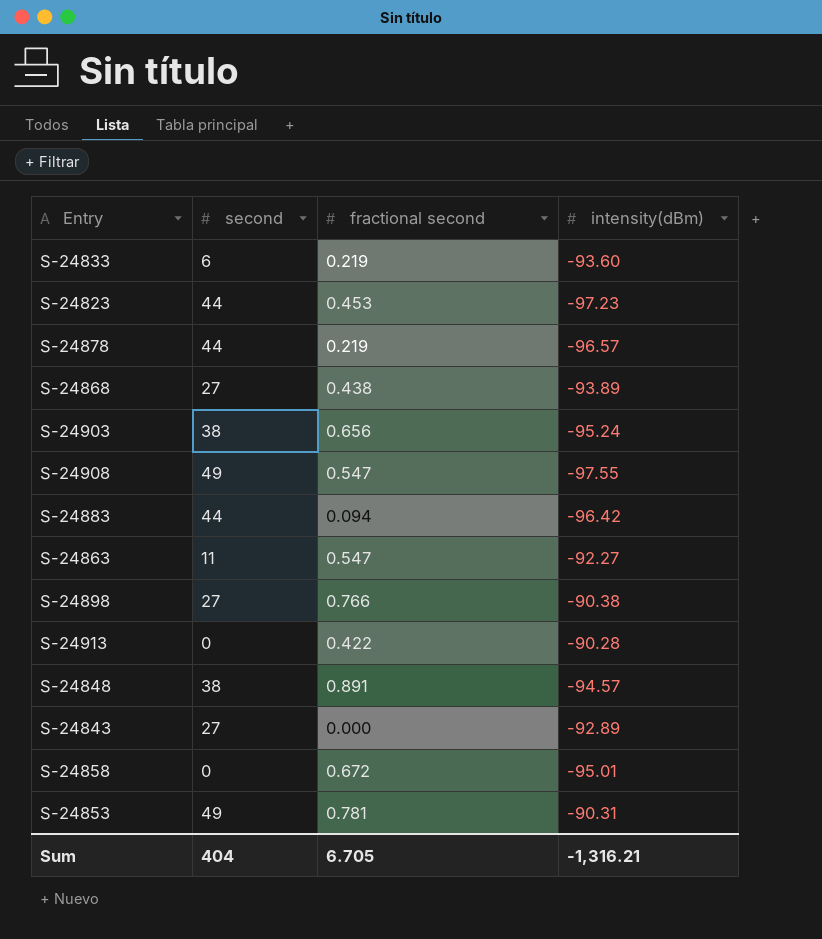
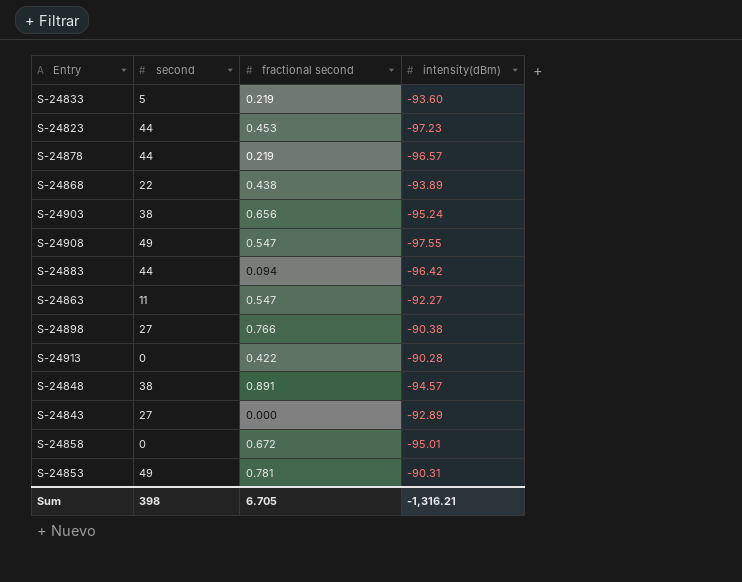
S-24833 | second: 6 -> 5
S-24868 | second: 27 -> 22
Sum | second: 404 -> 398

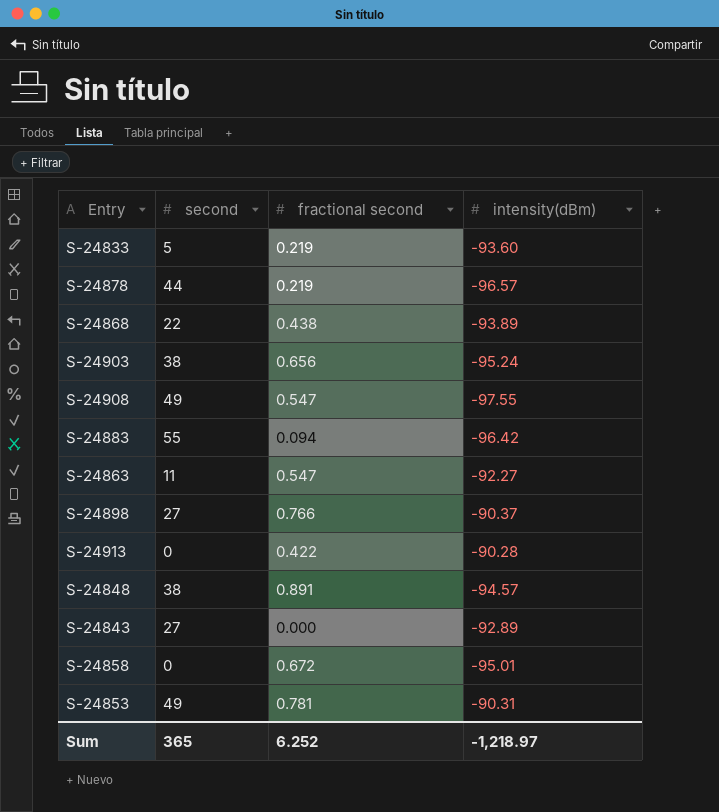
row S-24823: 44 | 0.453 | -97.23 -> none
S-24883 | second: 44 -> 55
S-24898 | intensity(dBm): -90.38 -> -90.37
Sum | second: 398 -> 365
Sum | fractional second: 6.705 -> 6.252
Sum | intensity(dBm): -1,316.21 -> -1,218.97

